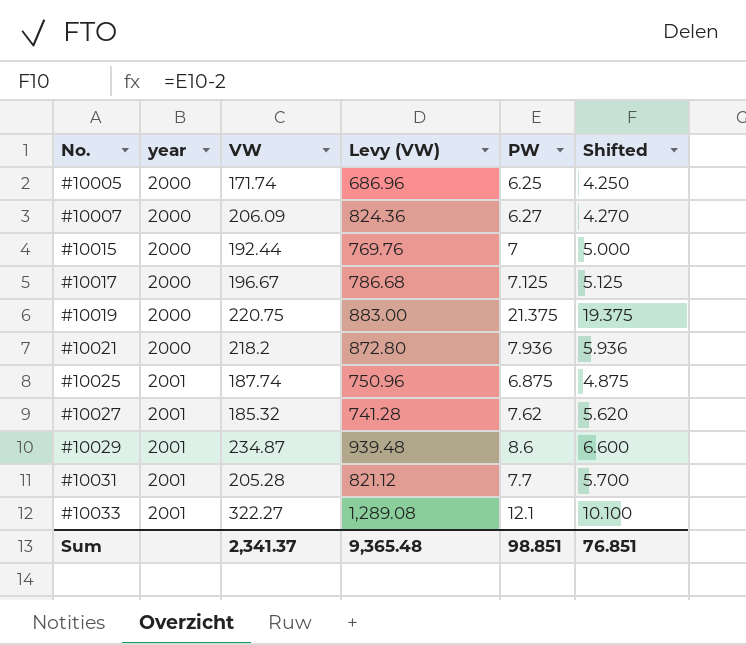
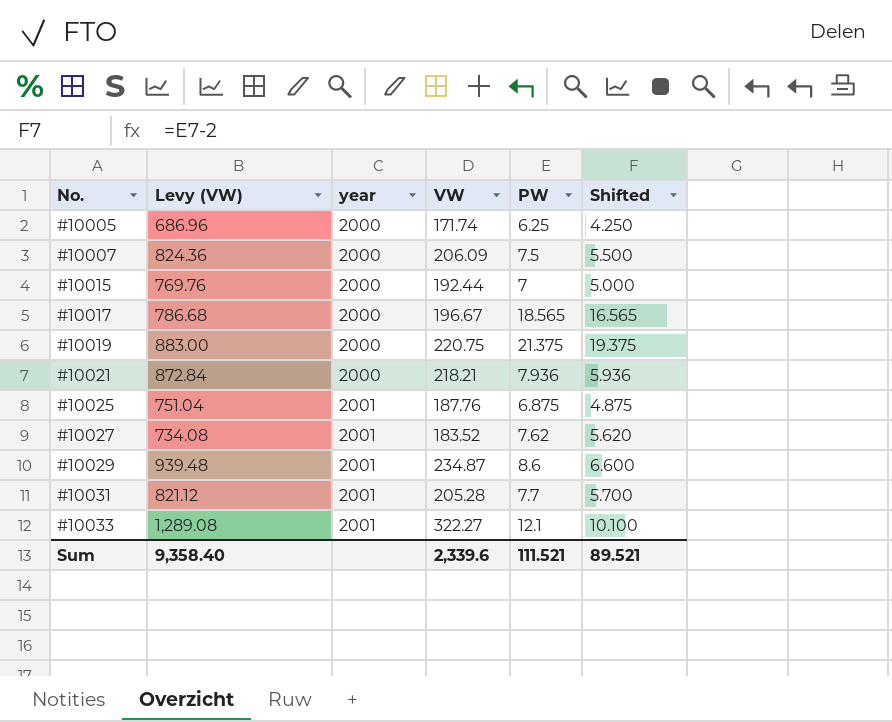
column Levy (VW) | position: 4 -> 2
#10007 | PW: 6.27 -> 7.5
#10007 | Shifted: 4.270 -> 5.500
#10017 | PW: 7.125 -> 18.565
#10017 | Shifted: 5.125 -> 16.565
#10021 | Levy (VW): 872.80 -> 872.84
#10021 | VW: 218.2 -> 218.21
#10025 | Levy (VW): 750.96 -> 751.04
#10025 | VW: 187.74 -> 187.76
#10027 | Levy (VW): 741.28 -> 734.08
#10027 | VW: 185.32 -> 183.52
Sum | Levy (VW): 9,365.48 -> 9,358.40
Sum | VW: 2,341.37 -> 2,339.6
Sum | PW: 98.851 -> 111.521
Sum | Shifted: 76.851 -> 89.521

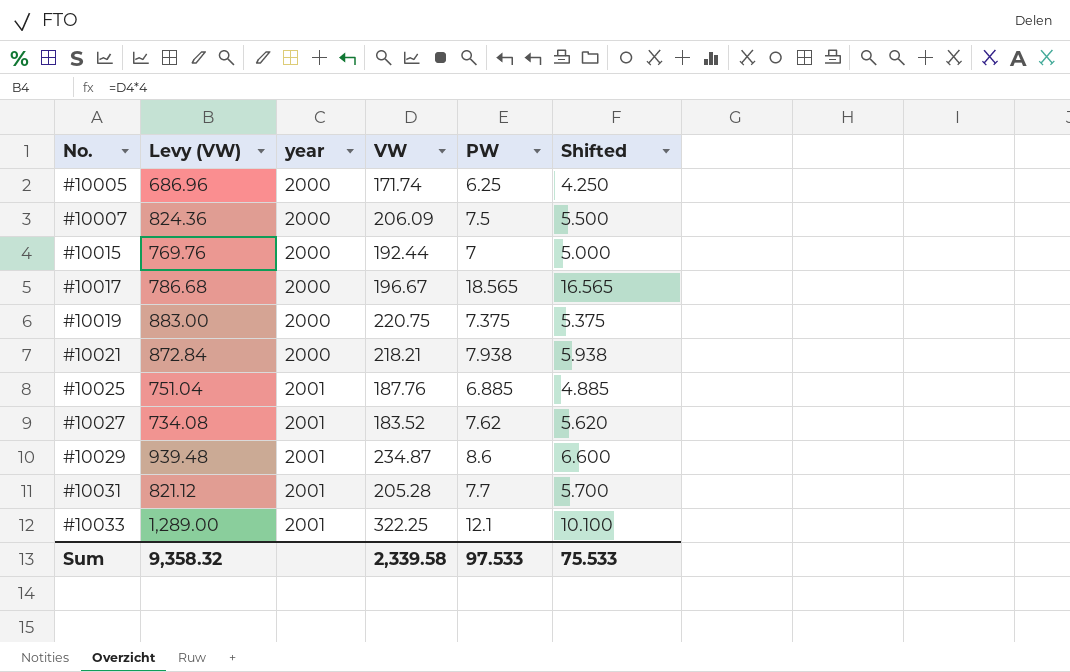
#10019 | PW: 21.375 -> 7.375
#10019 | Shifted: 19.375 -> 5.375
#10021 | PW: 7.936 -> 7.938
#10021 | Shifted: 5.936 -> 5.938
#10025 | PW: 6.875 -> 6.885
#10025 | Shifted: 4.875 -> 4.885
#10033 | Levy (VW): 1,289.08 -> 1,289.00
#10033 | VW: 322.27 -> 322.25
Sum | Levy (VW): 9,358.40 -> 9,358.32
Sum | VW: 2,339.6 -> 2,339.58
Sum | PW: 111.521 -> 97.533
Sum | Shifted: 89.521 -> 75.533

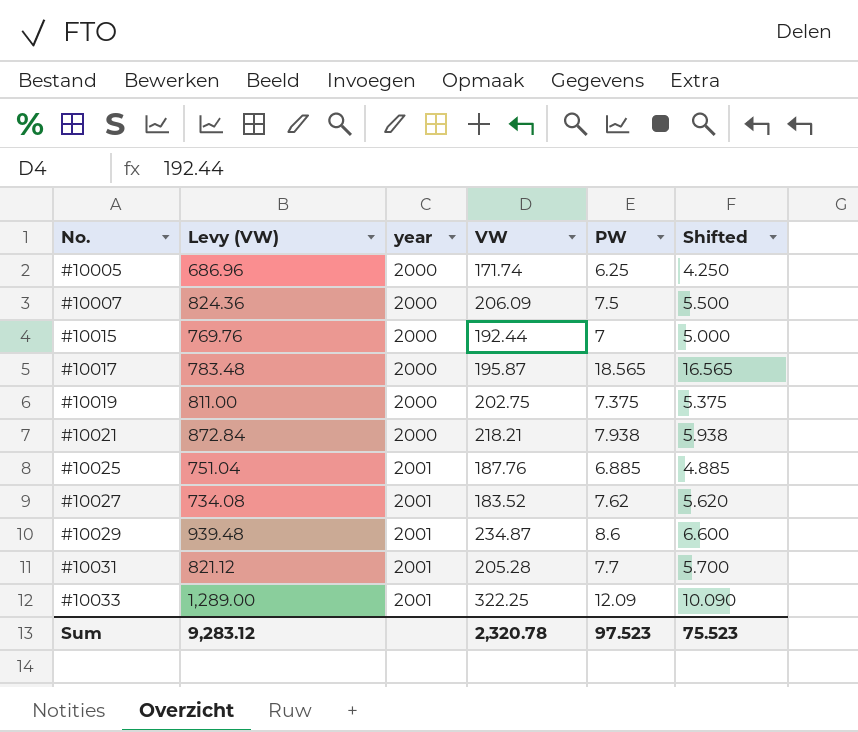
#10017 | Levy (VW): 786.68 -> 783.48
#10017 | VW: 196.67 -> 195.87
#10019 | Levy (VW): 883.00 -> 811.00
#10019 | VW: 220.75 -> 202.75
#10033 | PW: 12.1 -> 12.09
#10033 | Shifted: 10.100 -> 10.090
Sum | Levy (VW): 9,358.32 -> 9,283.12
Sum | VW: 2,339.58 -> 2,320.78
Sum | PW: 97.533 -> 97.523
Sum | Shifted: 75.533 -> 75.523

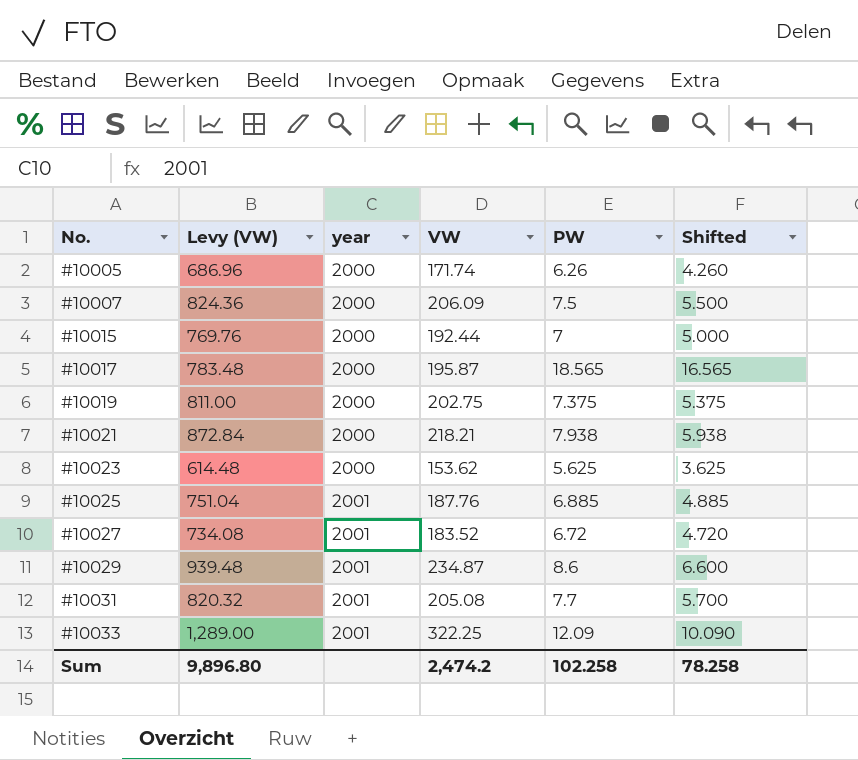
#10005 | PW: 6.25 -> 6.26
#10005 | Shifted: 4.250 -> 4.260
row #10023: none -> 614.48 | 2000 | 153.62 | 5.625 | 3.625
#10027 | PW: 7.62 -> 6.72
#10027 | Shifted: 5.620 -> 4.720
#10031 | Levy (VW): 821.12 -> 820.32
#10031 | VW: 205.28 -> 205.08
Sum | Levy (VW): 9,283.12 -> 9,896.80
Sum | VW: 2,320.78 -> 2,474.2
Sum | PW: 97.523 -> 102.258
Sum | Shifted: 75.523 -> 78.258

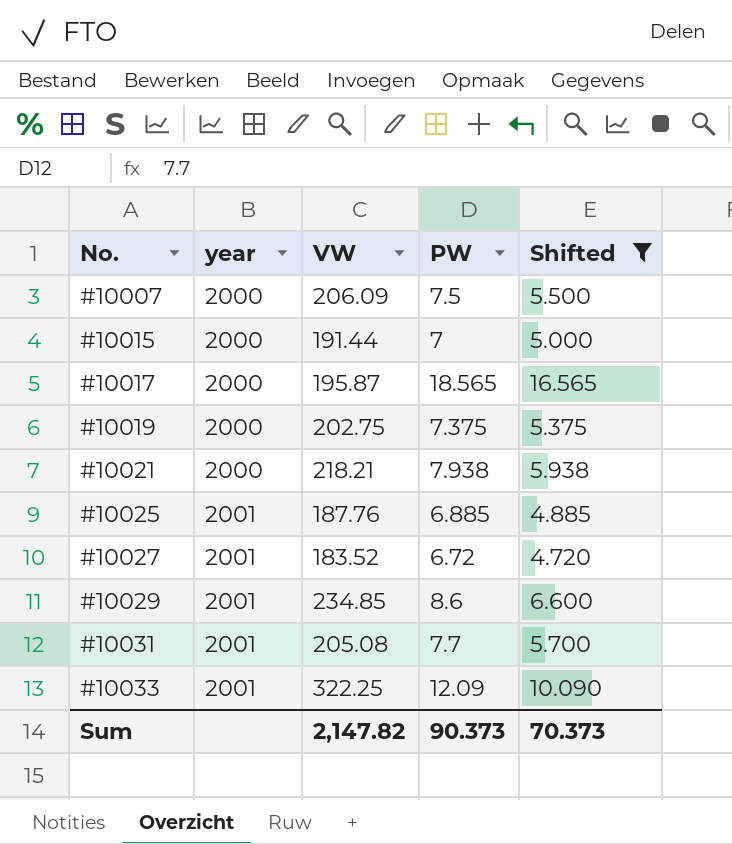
filter: none -> Shifted >= 4.720
column Levy (VW) | formula: [VW] * 4 -> none
#10015 | VW: 192.44 -> 191.44
#10029 | VW: 234.87 -> 234.85
Sum | VW: 2,474.2 -> 2,147.82
Sum | PW: 102.258 -> 90.373
Sum | Shifted: 78.258 -> 70.373

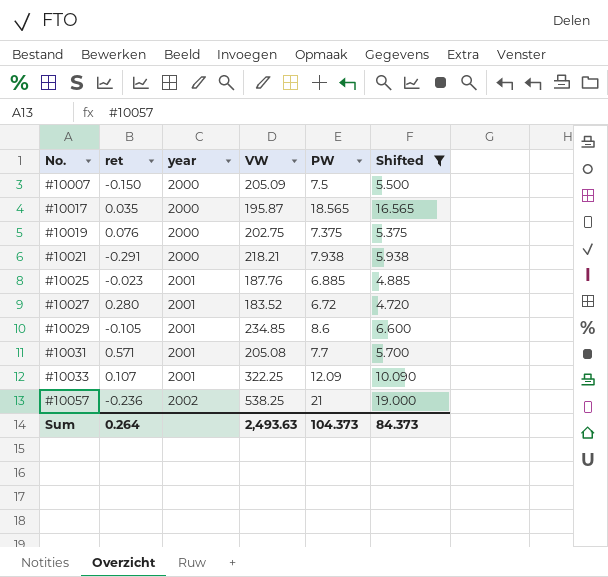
column ret | position: none -> 2
row #10015: 2000 | 191.44 | 7 | 5.000 -> none
#10007 | VW: 206.09 -> 205.09
row #10057: none -> -0.236 | 2002 | 538.25 | 21 | 19.000
Sum | VW: 2,147.82 -> 2,493.63
Sum | PW: 90.373 -> 104.373
Sum | Shifted: 70.373 -> 84.373

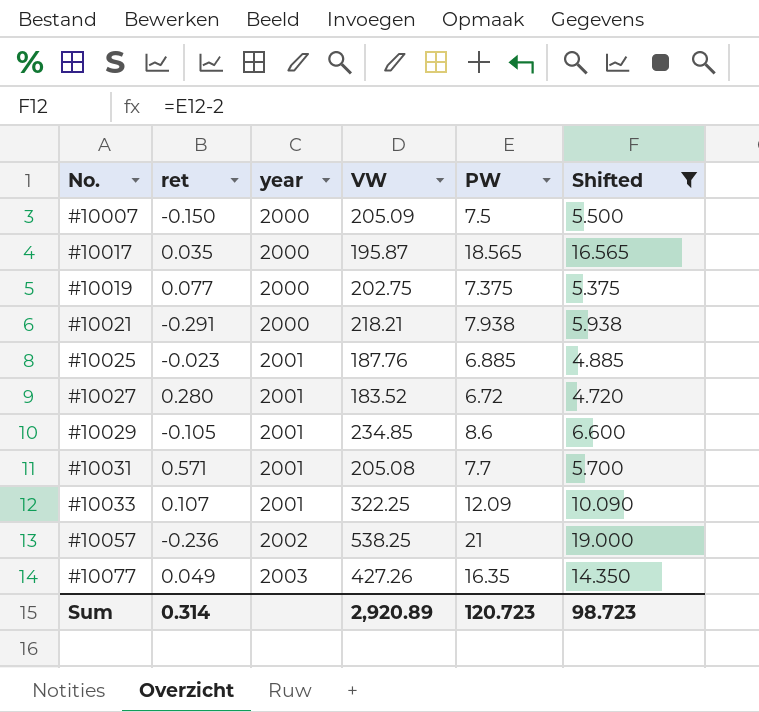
#10019 | ret: 0.076 -> 0.077
row #10077: none -> 0.049 | 2003 | 427.26 | 16.35 | 14.350
Sum | ret: 0.264 -> 0.314
Sum | VW: 2,493.63 -> 2,920.89
Sum | PW: 104.373 -> 120.723
Sum | Shifted: 84.373 -> 98.723

